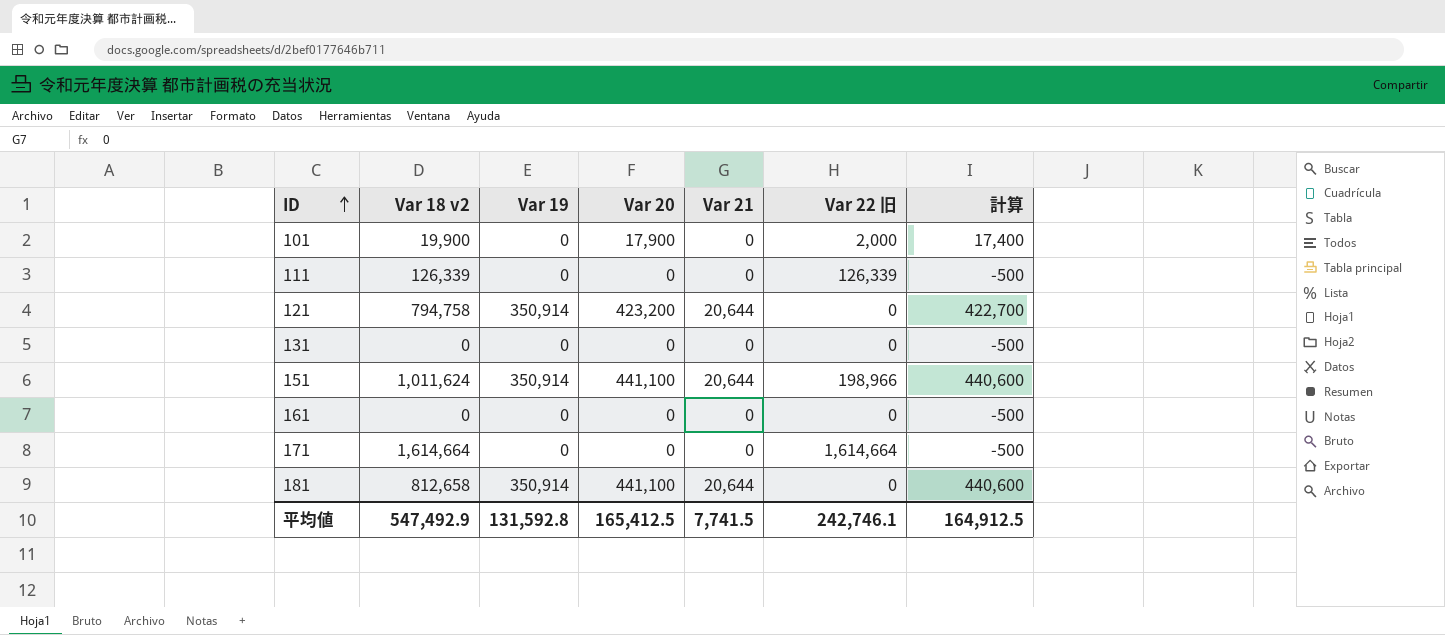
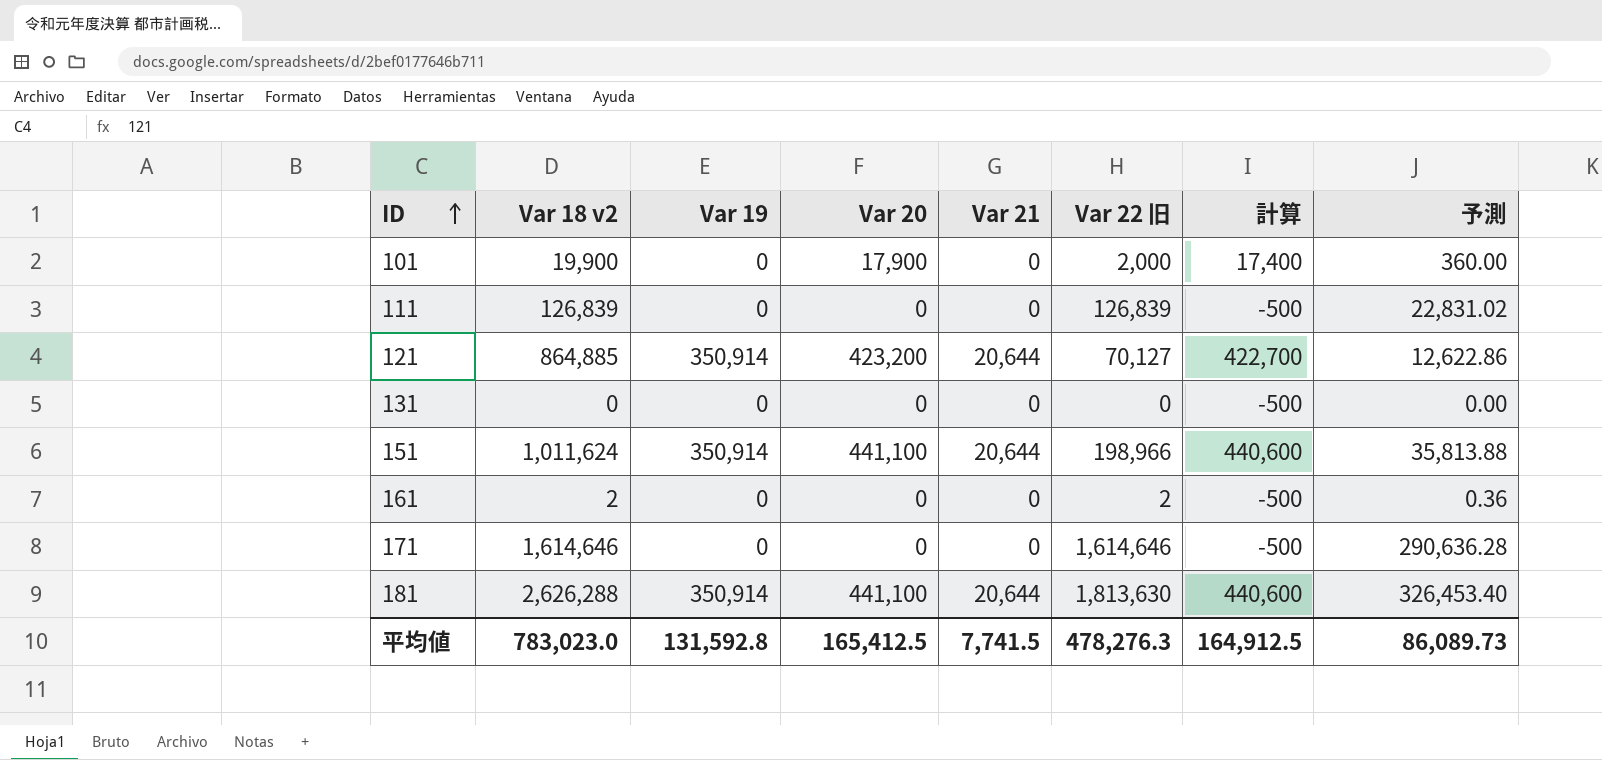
column 予測 | formula: none -> [Var 22 旧] * 0.18
111 | Var 18 v2: 126,339 -> 126,839
111 | Var 22 旧: 126,339 -> 126,839
121 | Var 18 v2: 794,758 -> 864,885
121 | Var 22 旧: 0 -> 70,127
161 | Var 18 v2: 0 -> 2
161 | Var 22 旧: 0 -> 2
171 | Var 18 v2: 1,614,664 -> 1,614,646
171 | Var 22 旧: 1,614,664 -> 1,614,646
181 | Var 18 v2: 812,658 -> 2,626,288
181 | Var 22 旧: 0 -> 1,813,630
平均値 | Var 18 v2: 547,492.9 -> 783,023.0
平均値 | Var 22 旧: 242,746.1 -> 478,276.3

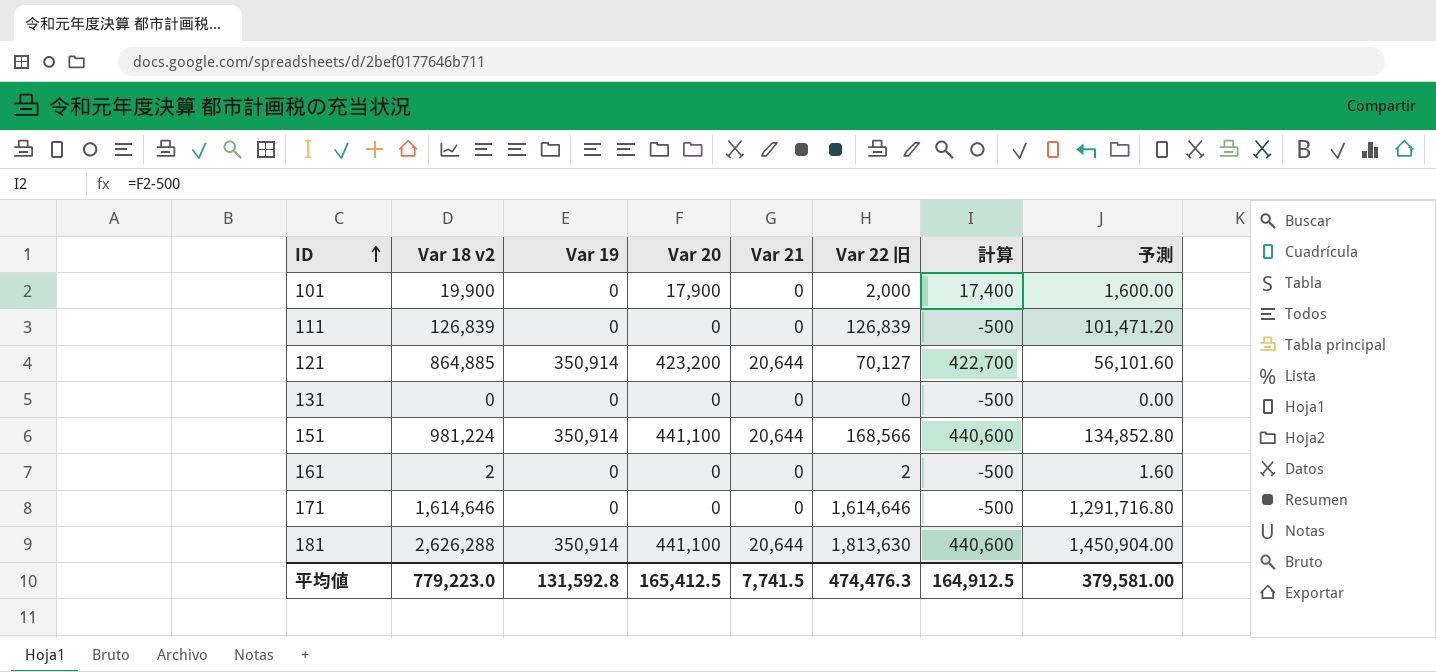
column 予測 | formula: [Var 22 旧] * 0.18 -> [Var 22 旧] * 0.8
151 | Var 18 v2: 1,011,624 -> 981,224
151 | Var 22 旧: 198,966 -> 168,566
平均値 | Var 18 v2: 783,023.0 -> 779,223.0
平均値 | Var 22 旧: 478,276.3 -> 474,476.3
平均値 | 予測: 86,089.73 -> 379,581.00

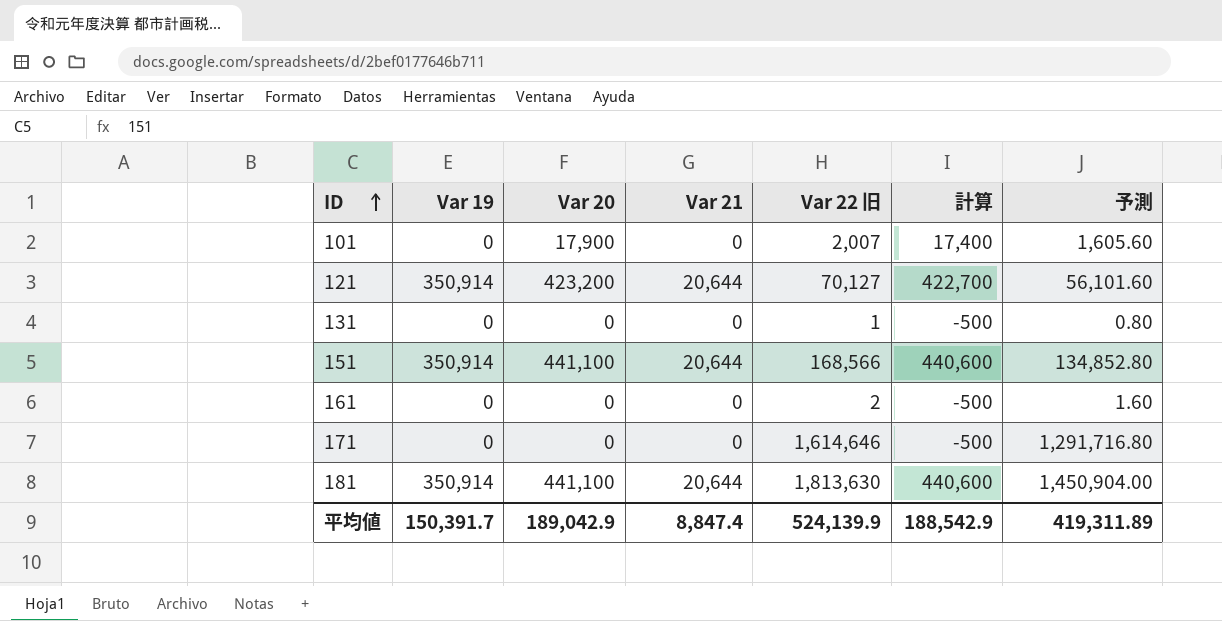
column Var 18 v2 | formula: [Var 19] + [Var 20] + [Var 21] + [Var 22 旧] -> none
row 111: 126,839 | 0 | 0 | 0 | 126,839 | -500 | 101,471.20 -> none
101 | Var 22 旧: 2,000 -> 2,007
101 | 予測: 1,600.00 -> 1,605.60
131 | Var 22 旧: 0 -> 1
131 | 予測: 0.00 -> 0.80
平均値 | Var 19: 131,592.8 -> 150,391.7
平均値 | Var 20: 165,412.5 -> 189,042.9
平均値 | Var 21: 7,741.5 -> 8,847.4
平均値 | Var 22 旧: 474,476.3 -> 524,139.9
平均値 | 計算: 164,912.5 -> 188,542.9
平均値 | 予測: 379,581.00 -> 419,311.89

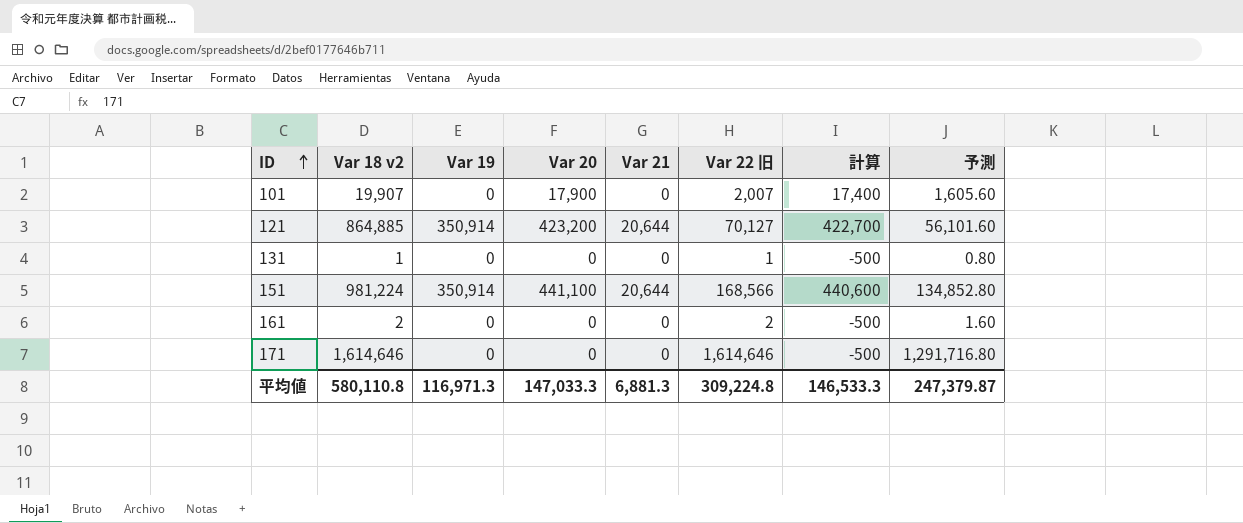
column Var 18 v2 | formula: none -> [Var 19] + [Var 20] + [Var 21] + [Var 22 旧]
row 181: 350,914 | 441,100 | 20,644 | 1,813,630 | 440,600 | 1,450,904.00 -> none
平均値 | Var 19: 150,391.7 -> 116,971.3
平均値 | Var 20: 189,042.9 -> 147,033.3
平均値 | Var 21: 8,847.4 -> 6,881.3
平均値 | Var 22 旧: 524,139.9 -> 309,224.8
平均値 | 計算: 188,542.9 -> 146,533.3
平均値 | 予測: 419,311.89 -> 247,379.87

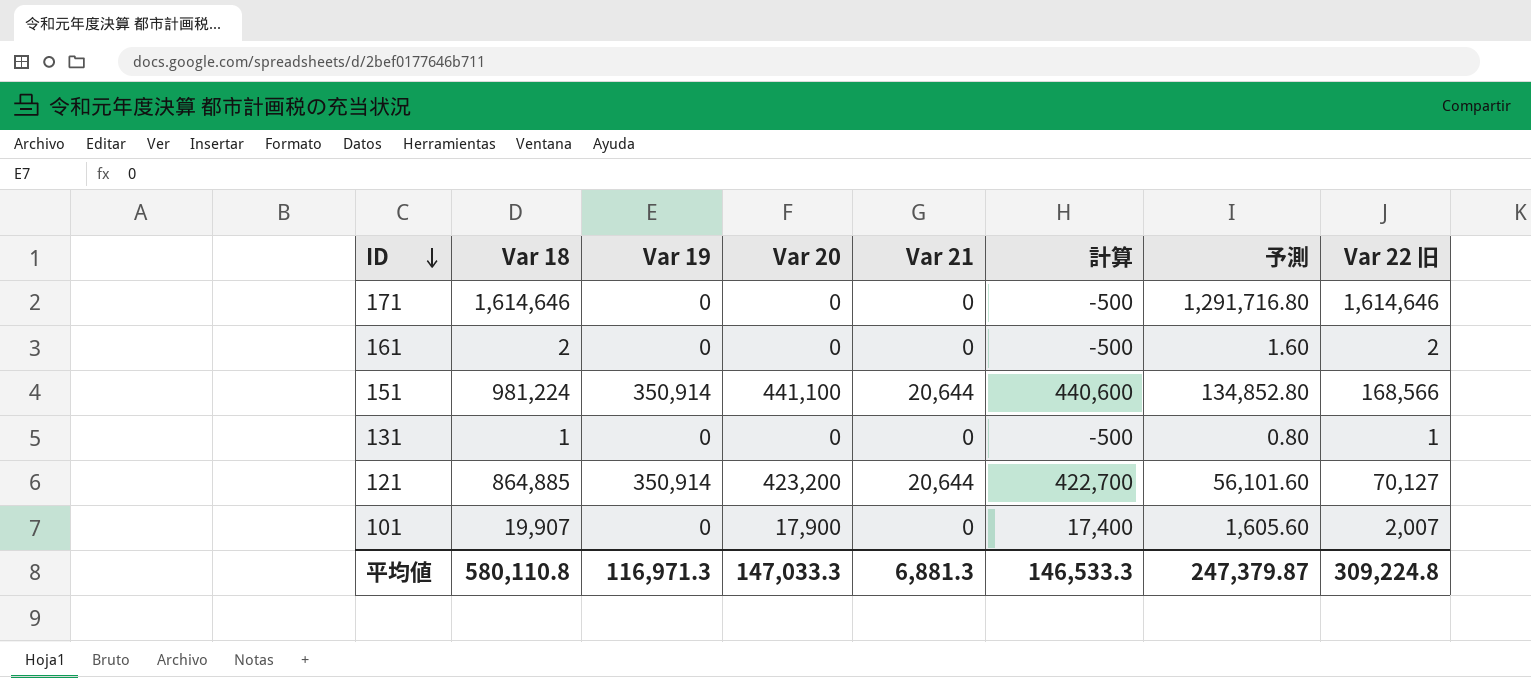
row order: ID ascending -> ID descending
column name: Var 18 v2 -> Var 18
column Var 22 旧 | position: 6 -> 8

